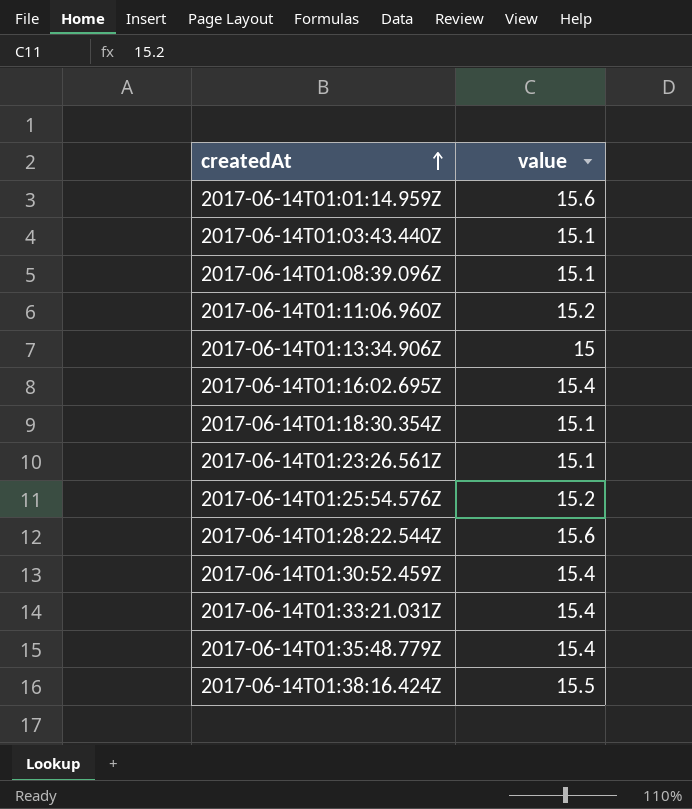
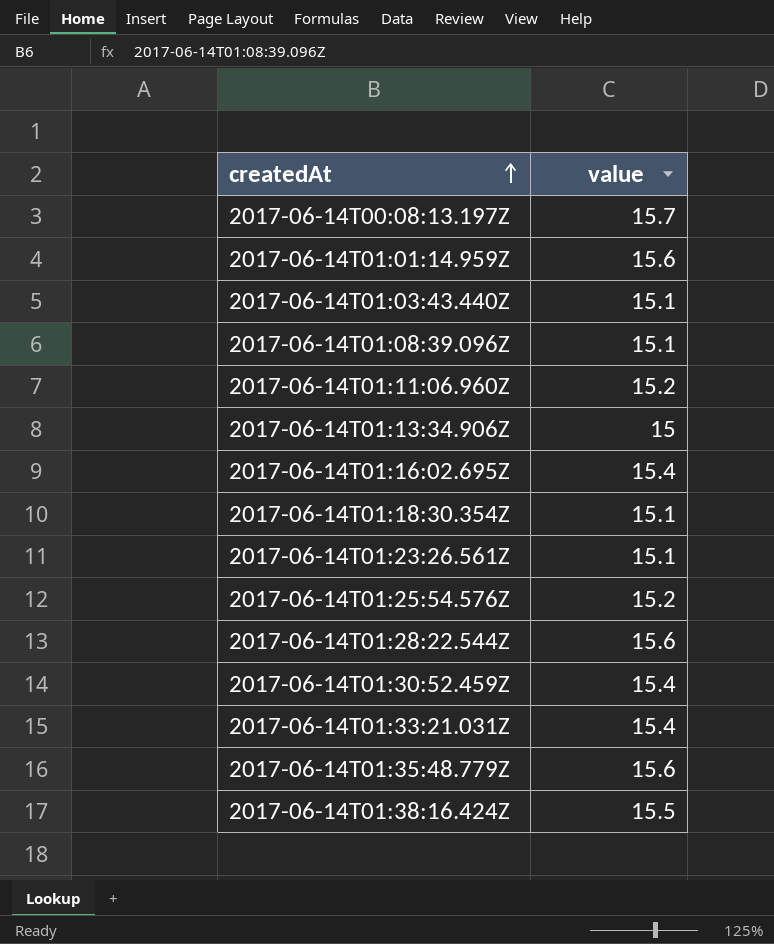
row 2017-06-14T00:08:13.197Z: none -> 15.7
2017-06-14T01:35:48.779Z | value: 15.4 -> 15.6

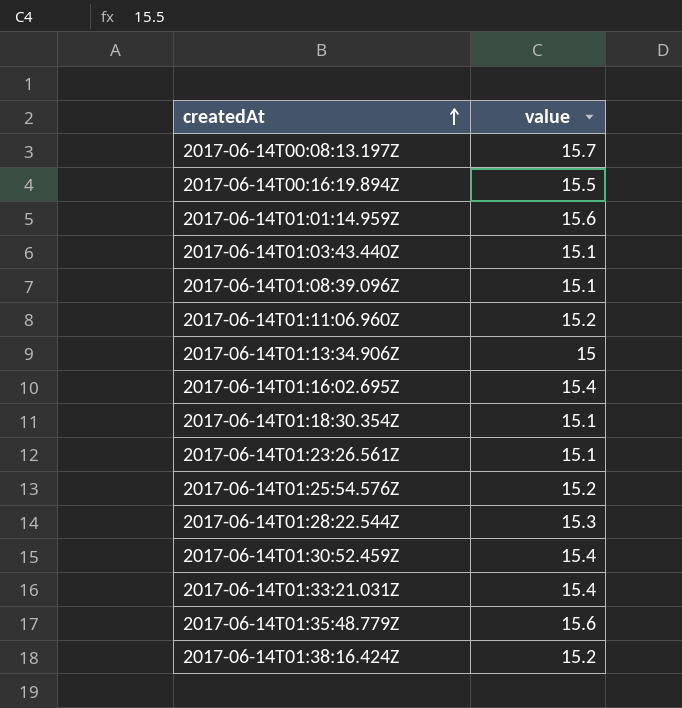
row 2017-06-14T00:16:19.894Z: none -> 15.5
2017-06-14T01:28:22.544Z | value: 15.6 -> 15.3
2017-06-14T01:38:16.424Z | value: 15.5 -> 15.2

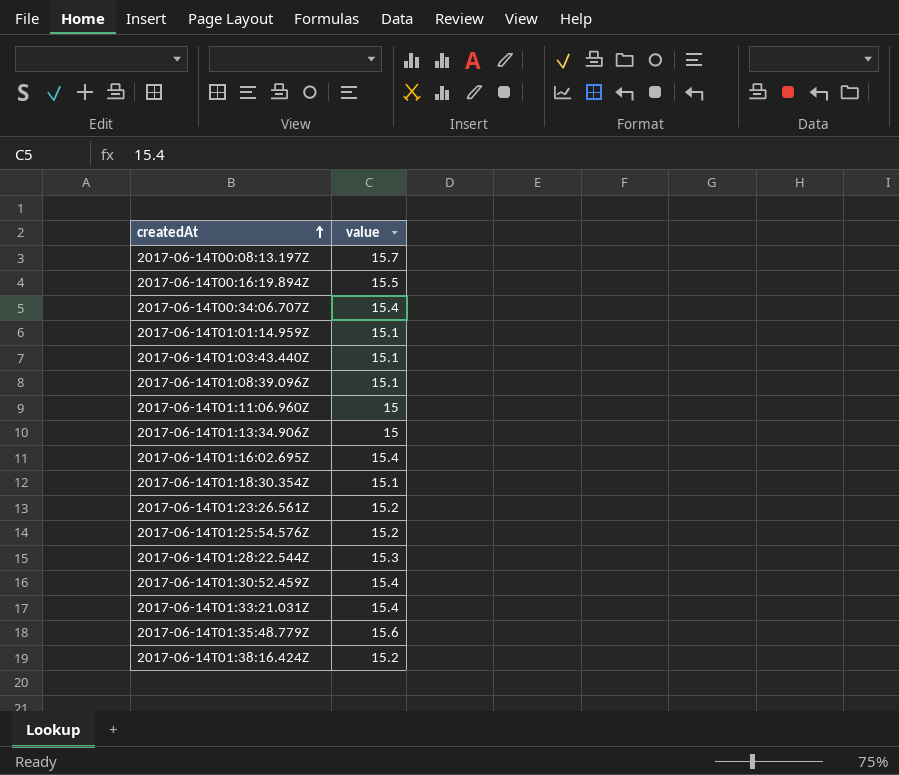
row 2017-06-14T00:34:06.707Z: none -> 15.4
2017-06-14T01:01:14.959Z | value: 15.6 -> 15.1
2017-06-14T01:11:06.960Z | value: 15.2 -> 15
2017-06-14T01:23:26.561Z | value: 15.1 -> 15.2

